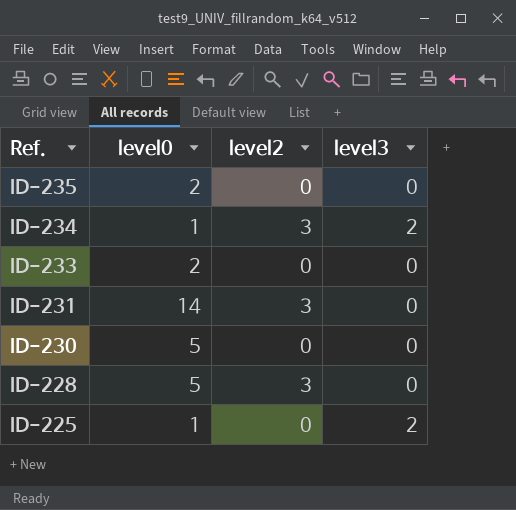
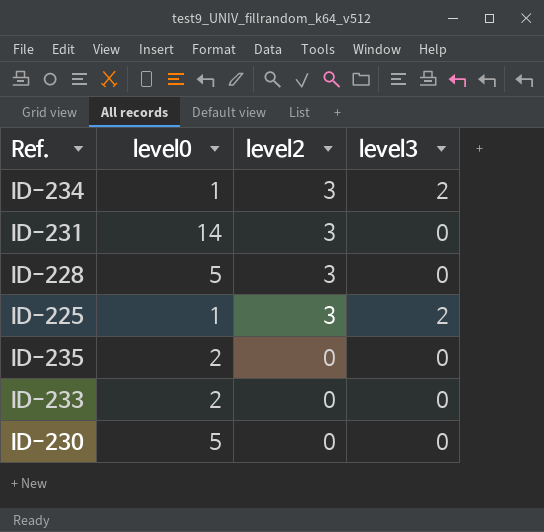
row order: Ref. descending -> level2 descending
ID-225 | level2: 0 -> 3

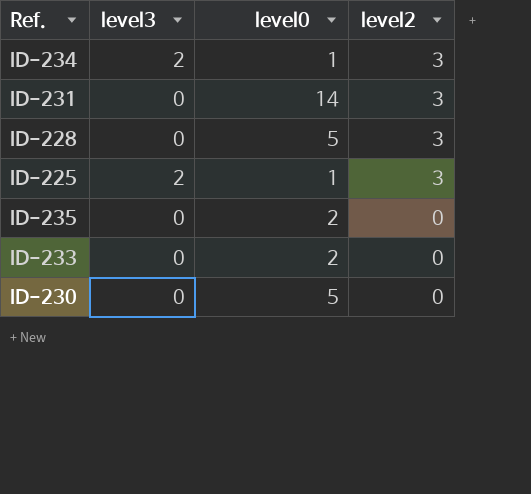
column level3 | position: 4 -> 2

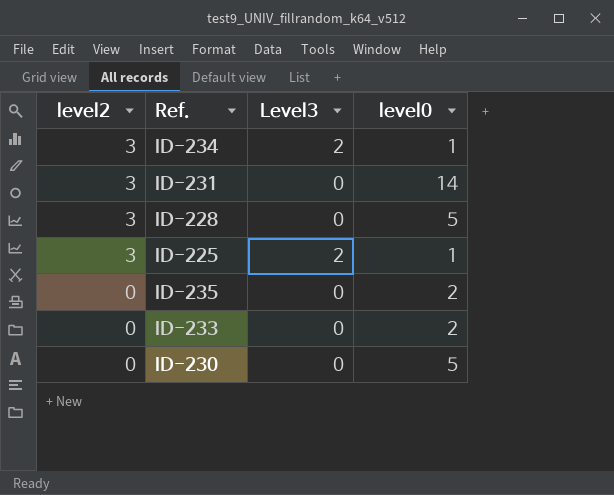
column level2 | position: 4 -> 1
column name: level3 -> Level3

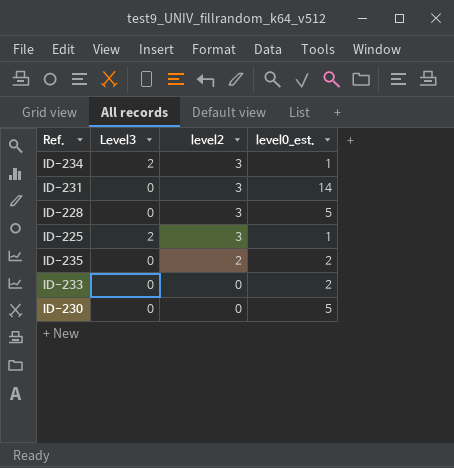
column level2 | position: 1 -> 3
column name: level0 -> level0_est.
ID-235 | level2: 0 -> 2

